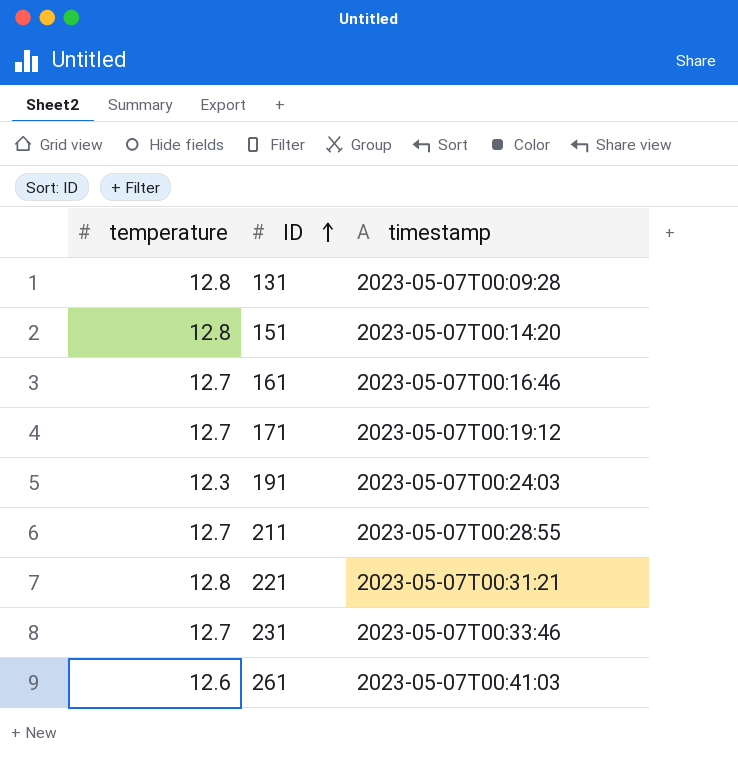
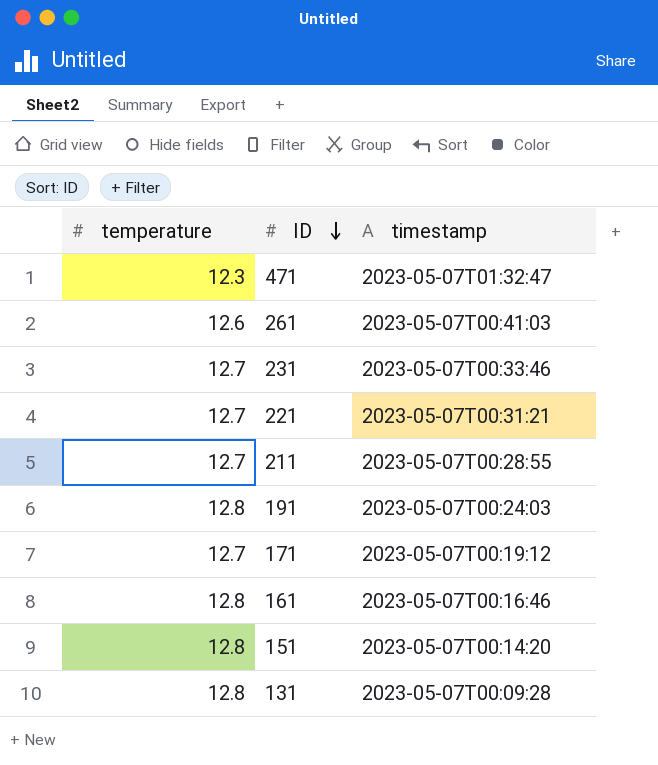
row order: ID ascending -> ID descending
row 471: none -> 12.3 | 2023-05-07T01:32:47
221 | temperature: 12.8 -> 12.7
191 | temperature: 12.3 -> 12.8
161 | temperature: 12.7 -> 12.8

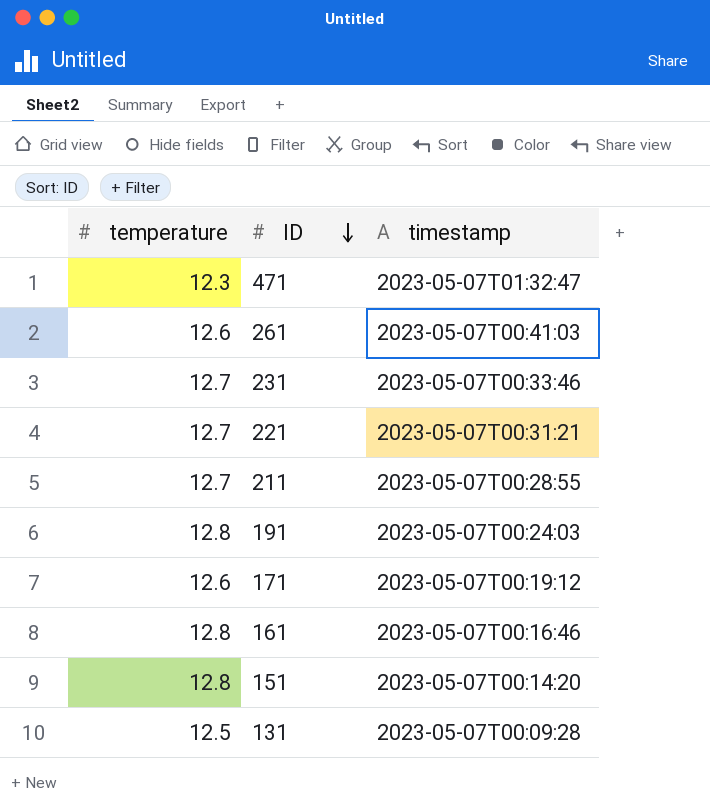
171 | temperature: 12.7 -> 12.6
131 | temperature: 12.8 -> 12.5

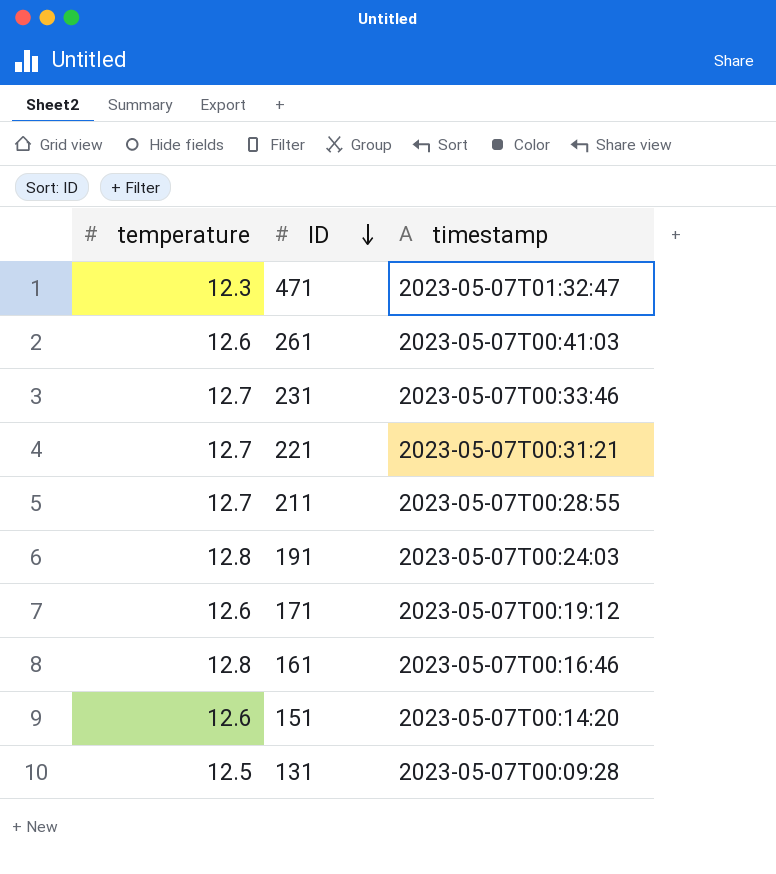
151 | temperature: 12.8 -> 12.6

